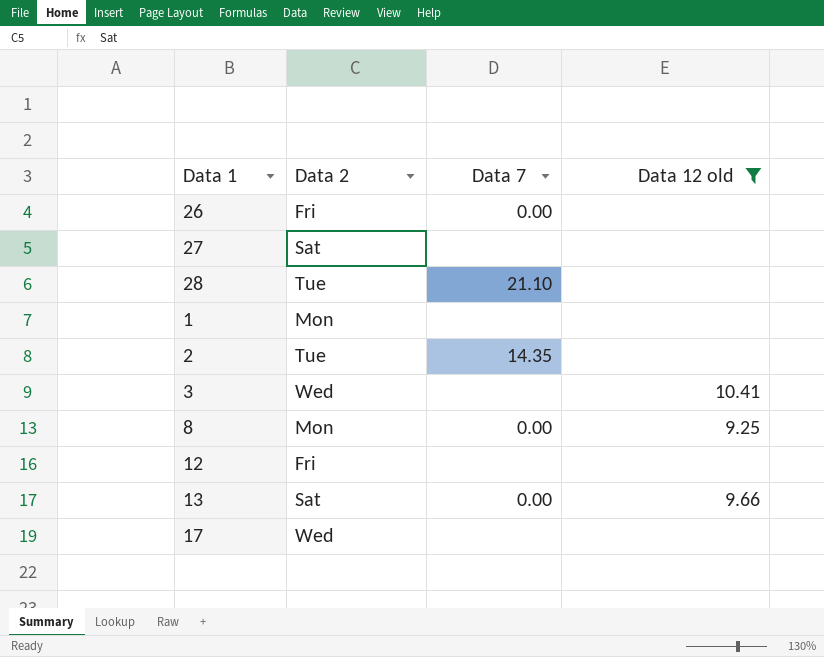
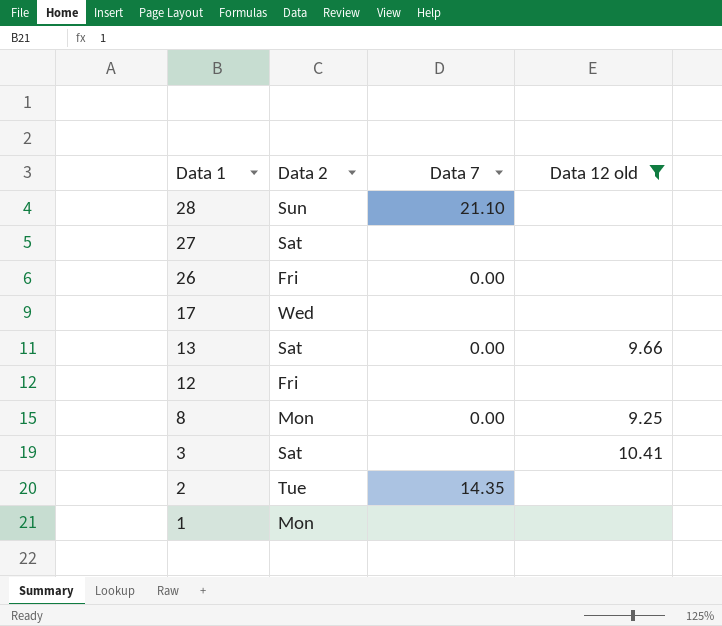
row order: none -> Data 1 descending
28 | Data 2: Tue -> Sun
3 | Data 2: Wed -> Sat

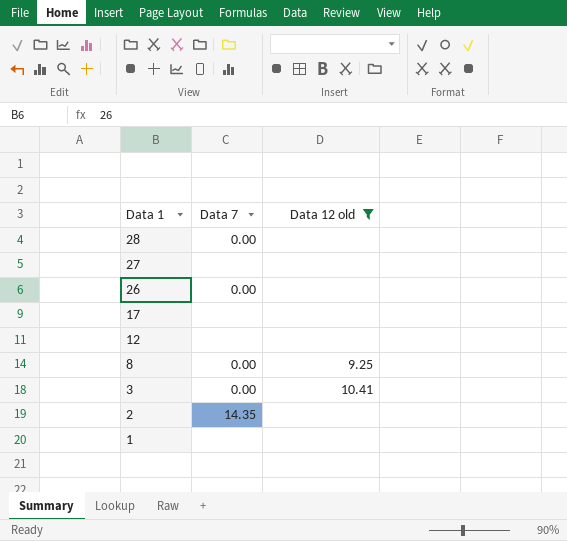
column Data 2 | position: 2 -> none
row 13: Sat | 0.00 | 9.66 -> none
28 | Data 7: 21.10 -> 0.00
3 | Data 7: none -> 0.00

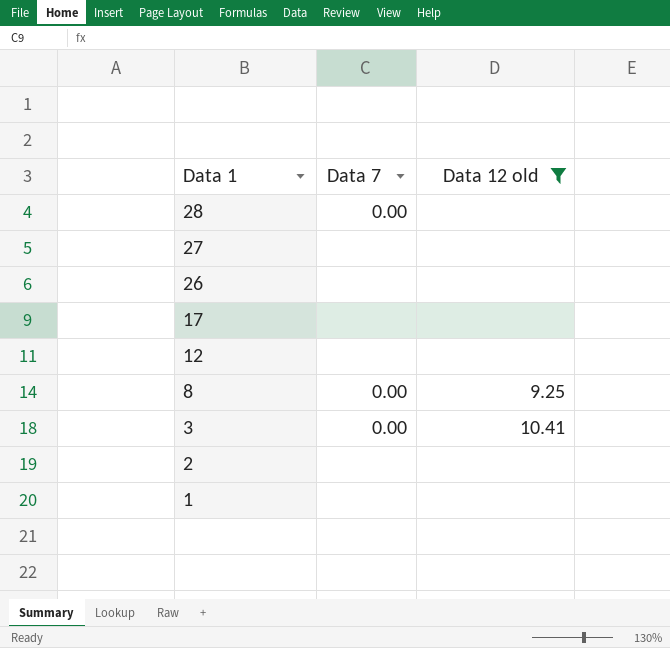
26 | Data 7: 0.00 -> none
2 | Data 7: 14.35 -> none

